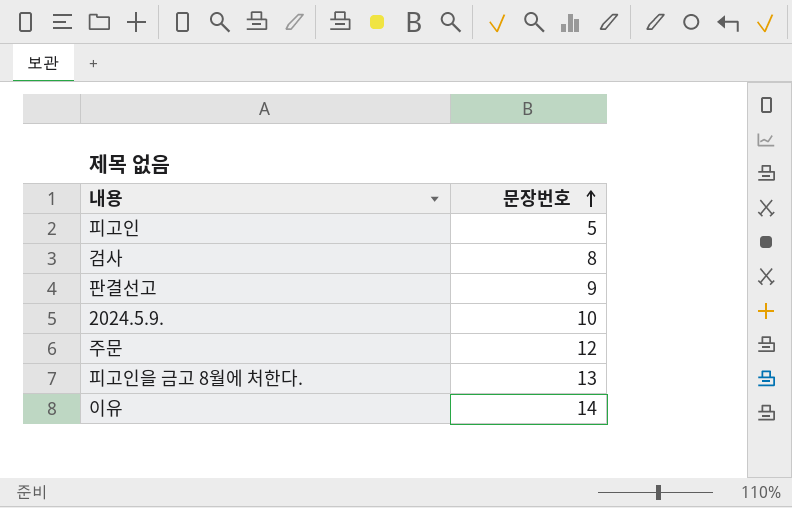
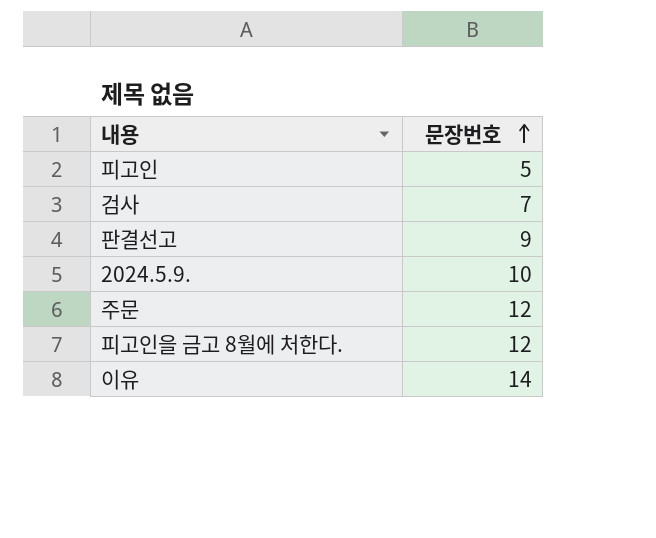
검사 | 문장번호: 8 -> 7
피고인을 금고 8월에 처한다. | 문장번호: 13 -> 12

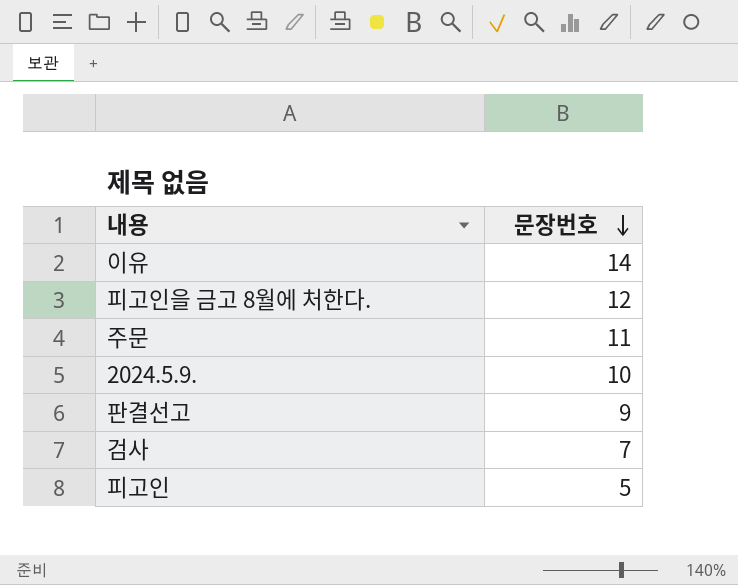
row order: 문장번호 ascending -> 문장번호 descending
주문 | 문장번호: 12 -> 11

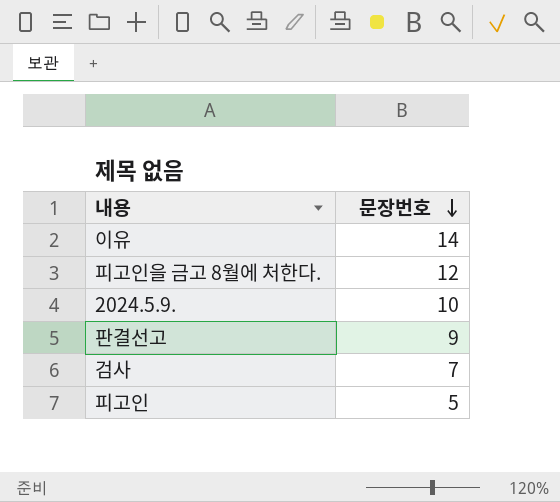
row 주문: 11 -> none

